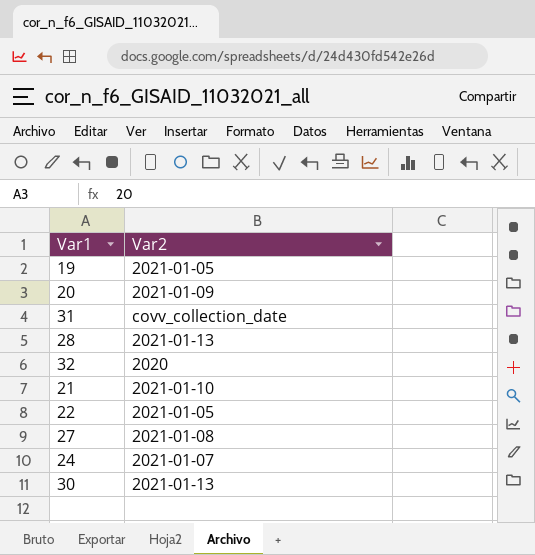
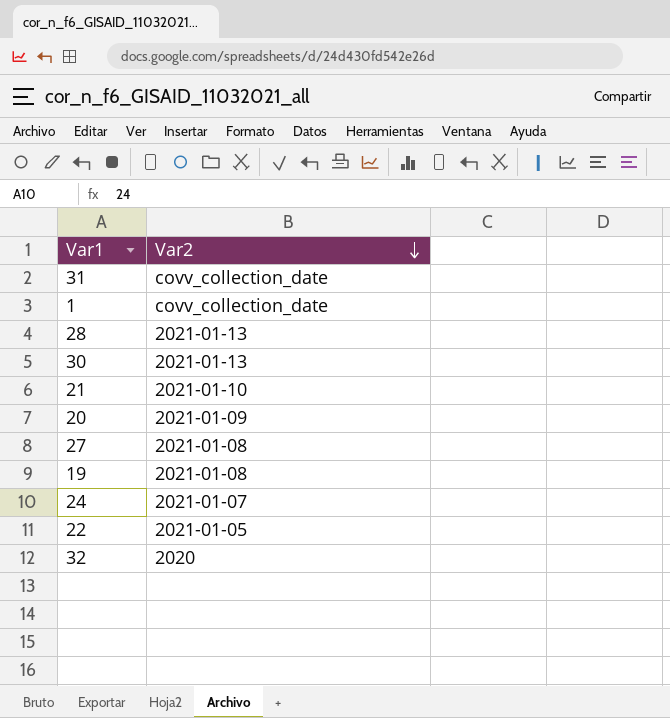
row order: none -> Var2 descending
row 1: none -> covv_collection_date
19 | Var2: 2021-01-05 -> 2021-01-08

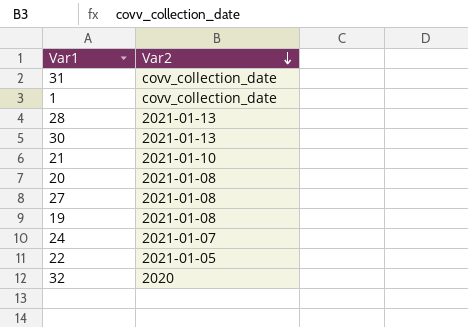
20 | Var2: 2021-01-09 -> 2021-01-08

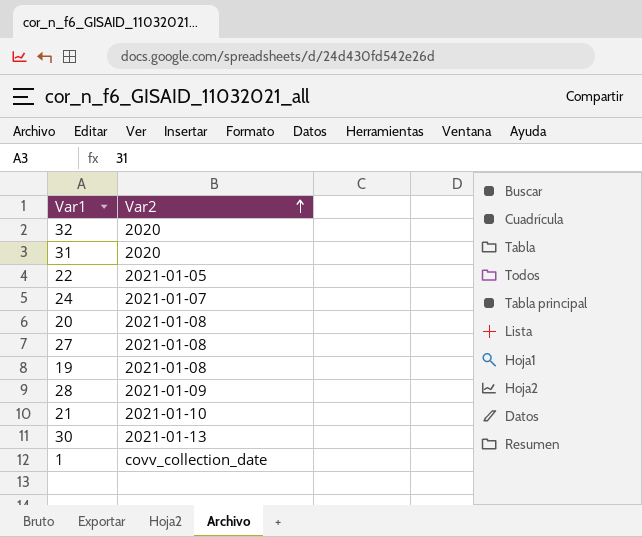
row order: Var2 descending -> Var2 ascending
31 | Var2: covv_collection_date -> 2020
28 | Var2: 2021-01-13 -> 2021-01-09

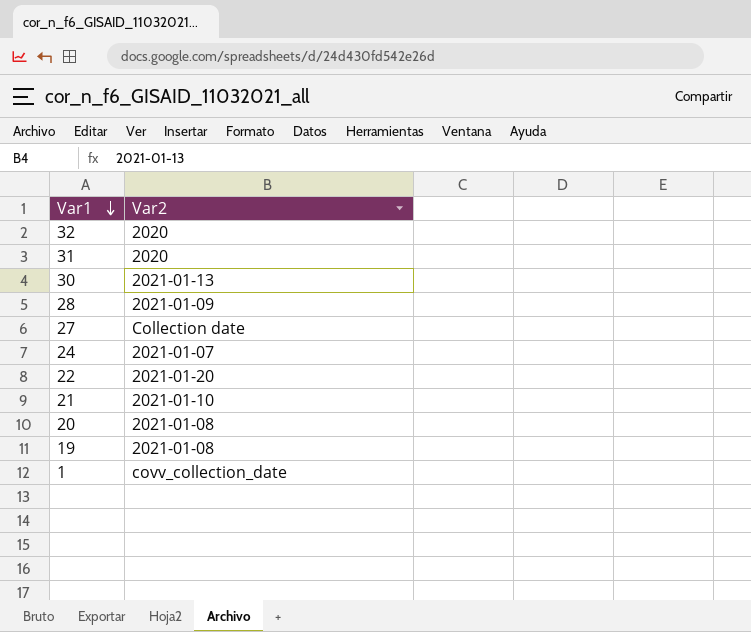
row order: Var2 ascending -> Var1 descending
27 | Var2: 2021-01-08 -> Collection date
22 | Var2: 2021-01-05 -> 2021-01-20

